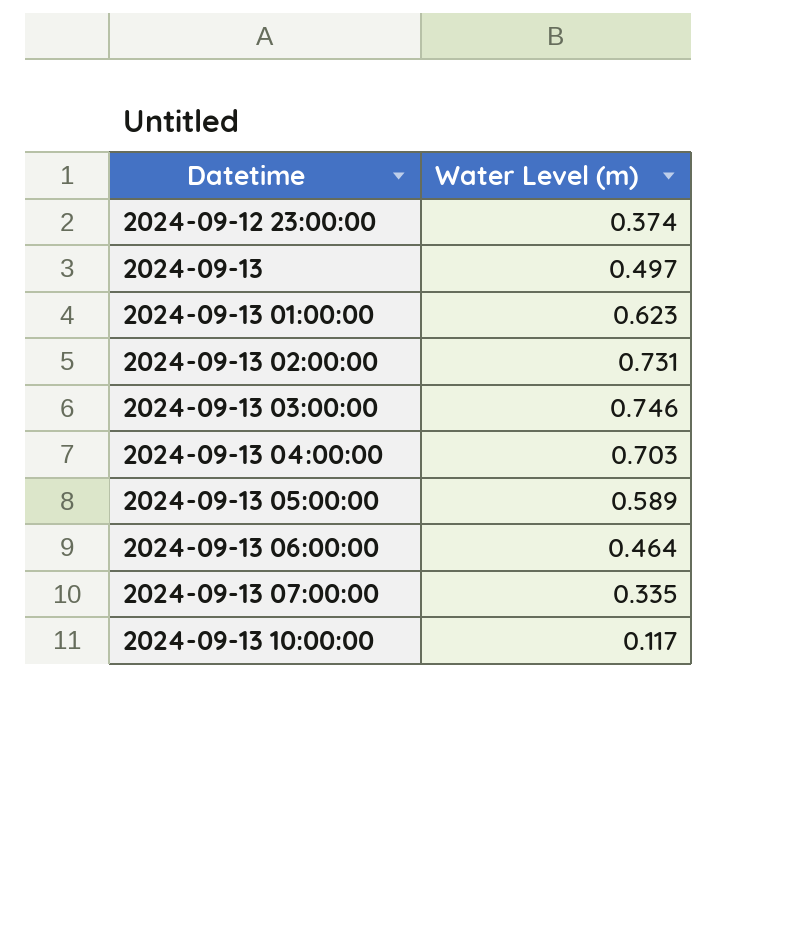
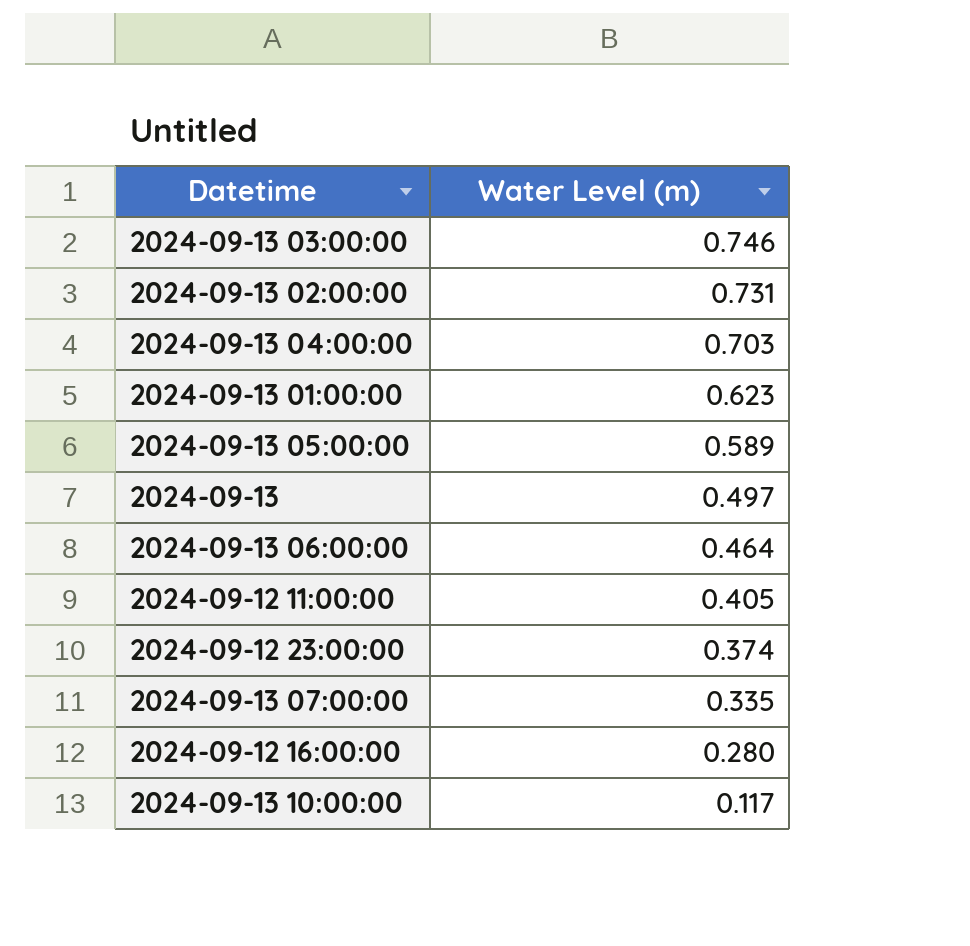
row order: Datetime ascending -> Water Level (m) descending
row 2024-09-12 11:00:00: none -> 0.405
row 2024-09-12 16:00:00: none -> 0.280

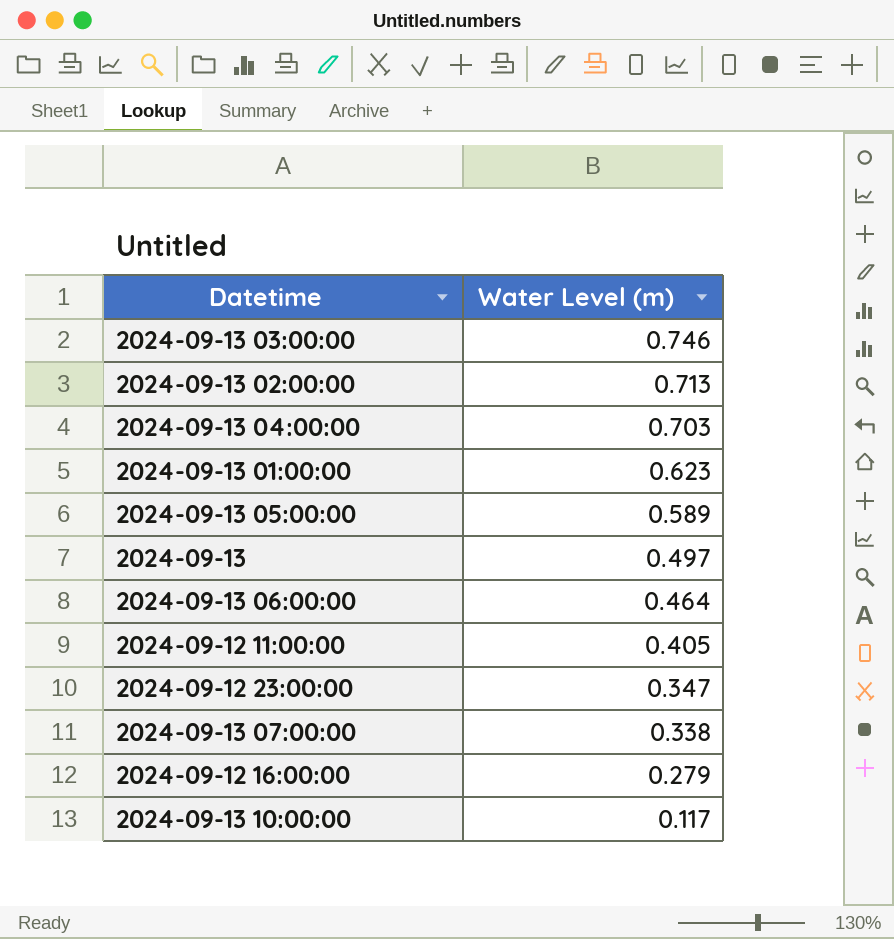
2024-09-13 02:00:00 | Water Level (m): 0.731 -> 0.713
2024-09-12 23:00:00 | Water Level (m): 0.374 -> 0.347
2024-09-13 07:00:00 | Water Level (m): 0.335 -> 0.338
2024-09-12 16:00:00 | Water Level (m): 0.280 -> 0.279

